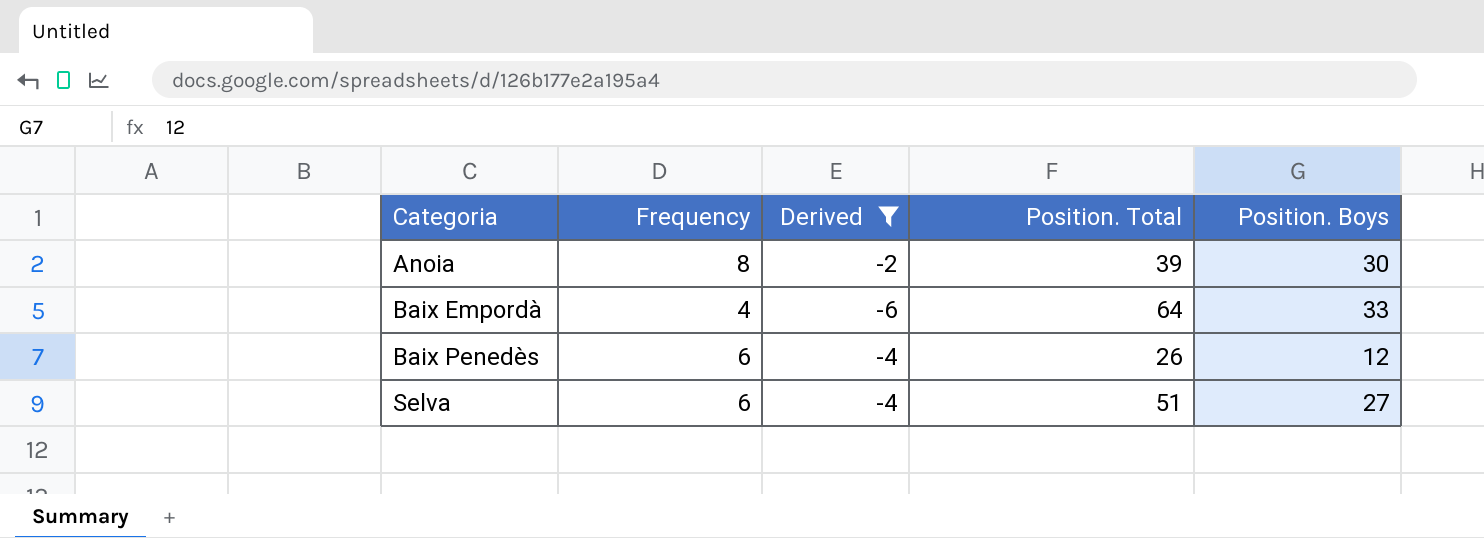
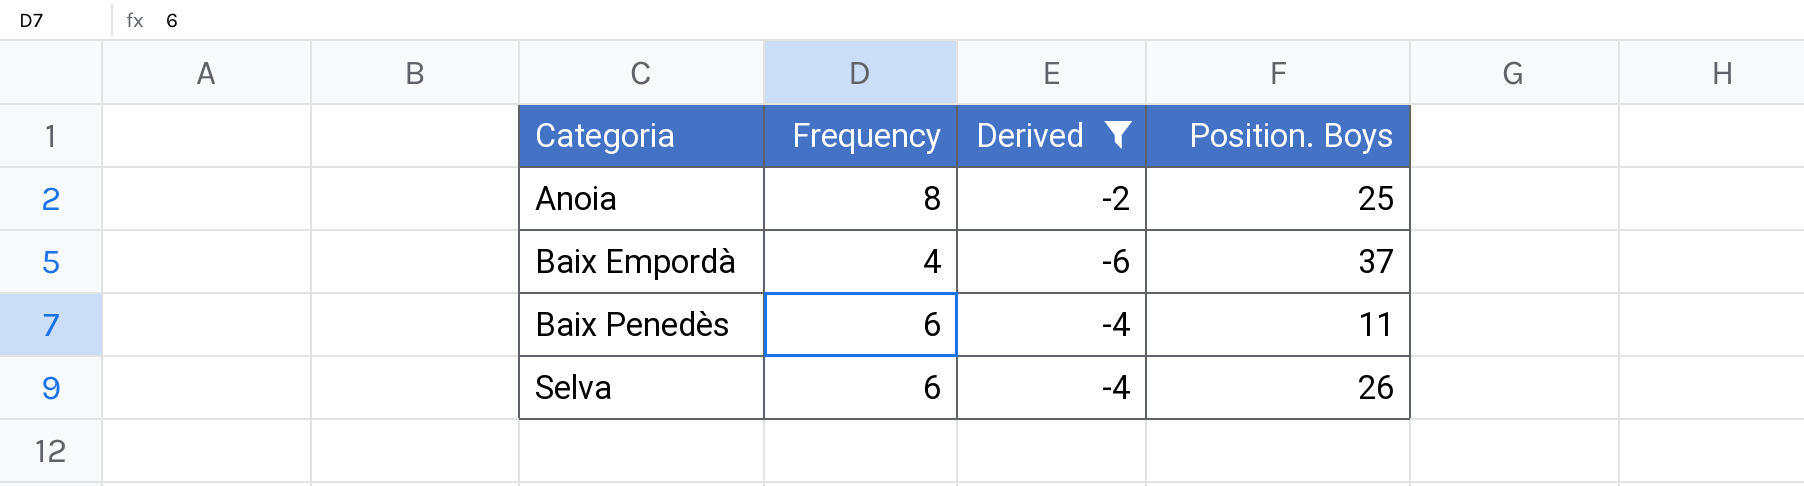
column Position. Total | position: 4 -> none
Anoia | Position. Boys: 30 -> 25
Baix Empordà | Position. Boys: 33 -> 37
Baix Penedès | Position. Boys: 12 -> 11
Selva | Position. Boys: 27 -> 26

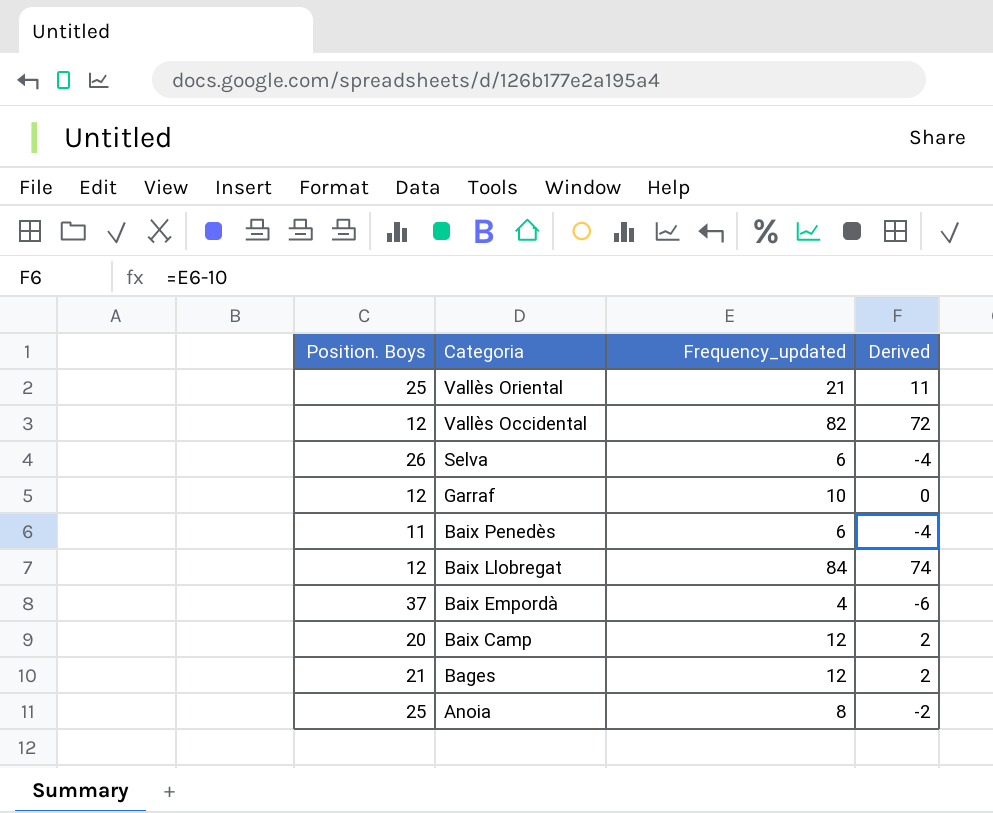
filter: Derived <= -2 -> none
row order: Categoria ascending -> Categoria descending
column Position. Boys | position: 4 -> 1
column name: Frequency -> Frequency_updated

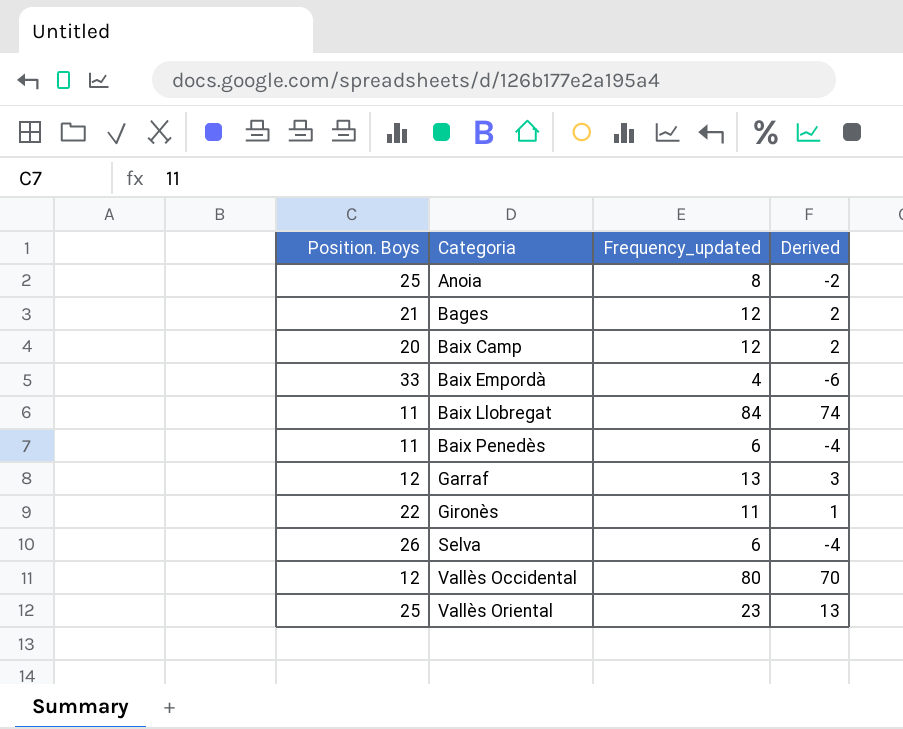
row order: Categoria descending -> Categoria ascending
Baix Empordà | Position. Boys: 37 -> 33
Baix Llobregat | Position. Boys: 12 -> 11
Garraf | Frequency_updated: 10 -> 13
Garraf | Derived: 0 -> 3
row Gironès: none -> 22 | 11 | 1
Vallès Occidental | Frequency_updated: 82 -> 80
Vallès Occidental | Derived: 72 -> 70
Vallès Oriental | Frequency_updated: 21 -> 23
Vallès Oriental | Derived: 11 -> 13

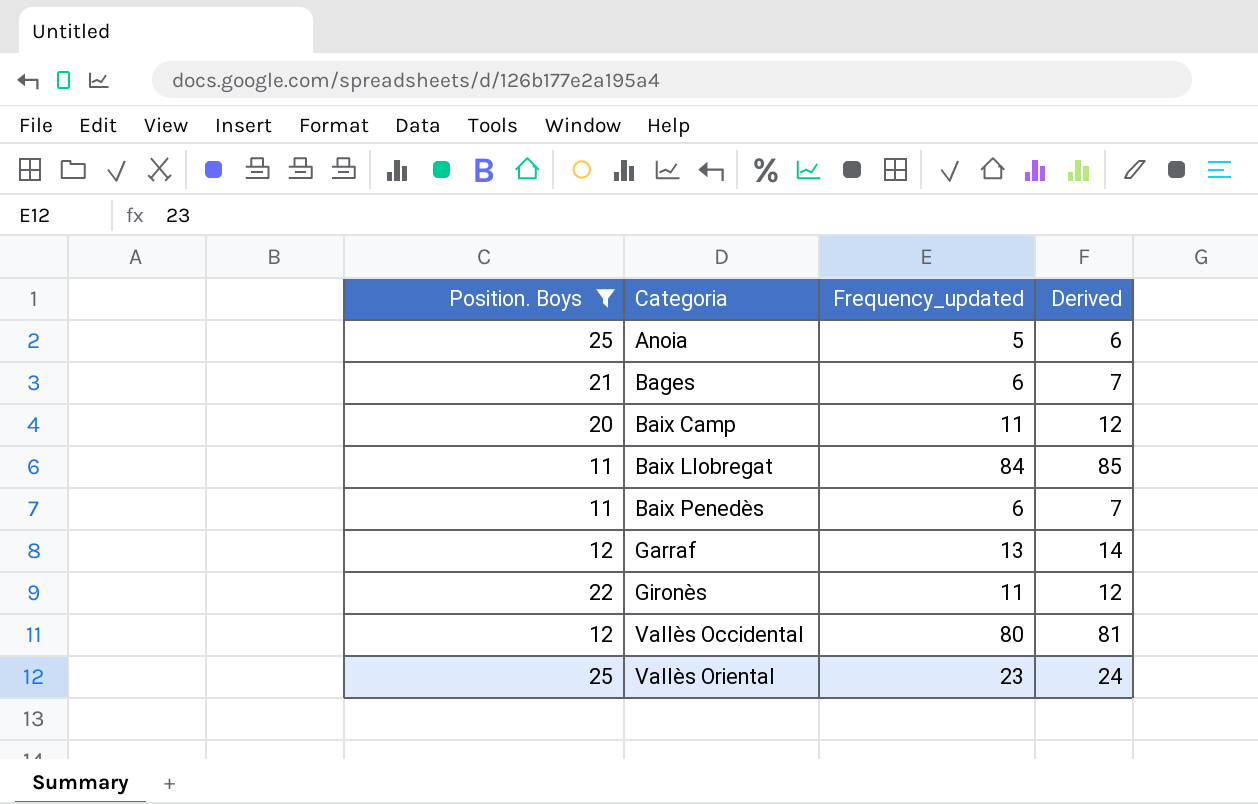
filter: none -> Position. Boys <= 25
column Derived | formula: [Frequency_updated] - 10 -> [Frequency_updated] + 1
Anoia | Frequency_updated: 8 -> 5
Bages | Frequency_updated: 12 -> 6
Baix Camp | Frequency_updated: 12 -> 11

